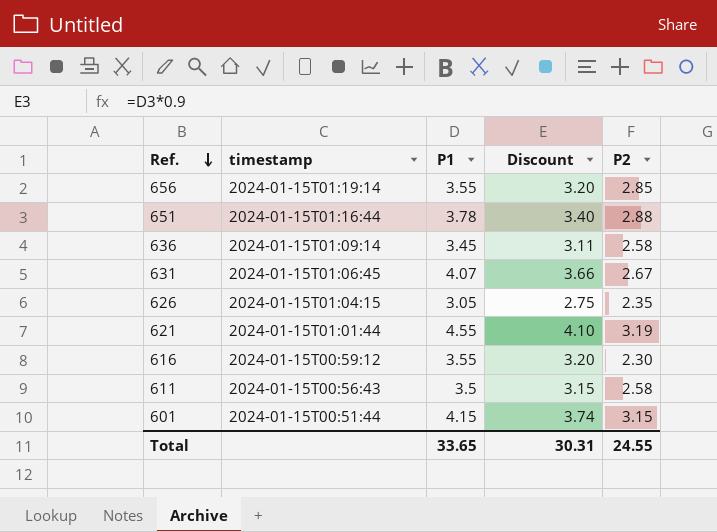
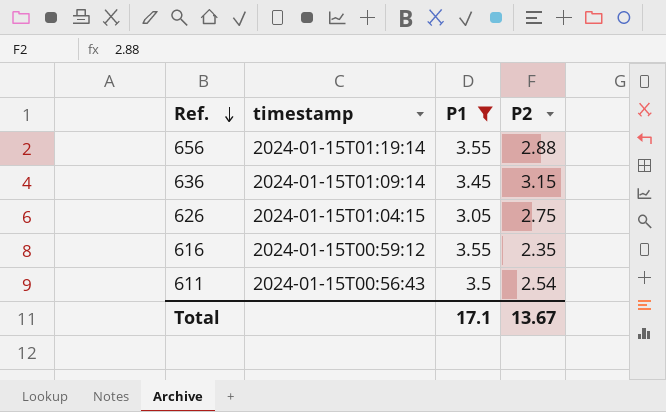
filter: none -> P1 <= 3.55
column Discount | formula: [P1] * 0.9 -> none
656 | P2: 2.85 -> 2.88
636 | P2: 2.58 -> 3.15
626 | P2: 2.35 -> 2.75
616 | P2: 2.30 -> 2.35
611 | P2: 2.58 -> 2.54
Total | P1: 33.65 -> 17.1
Total | P2: 24.55 -> 13.67

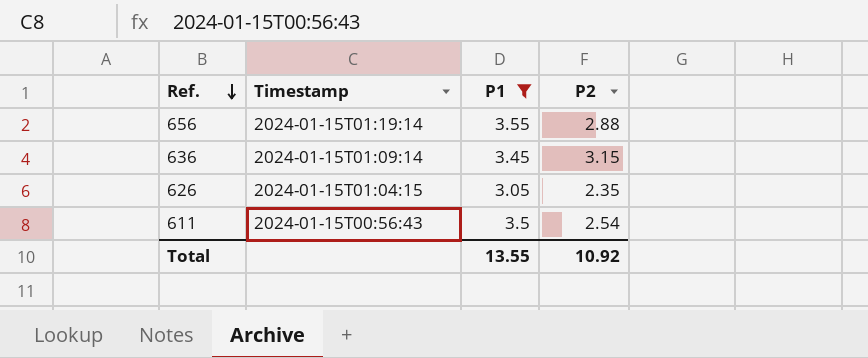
column name: timestamp -> Timestamp
row 616: 2024-01-15T00:59:12 | 3.55 | 2.35 -> none
626 | P2: 2.75 -> 2.35
Total | P1: 17.1 -> 13.55
Total | P2: 13.67 -> 10.92

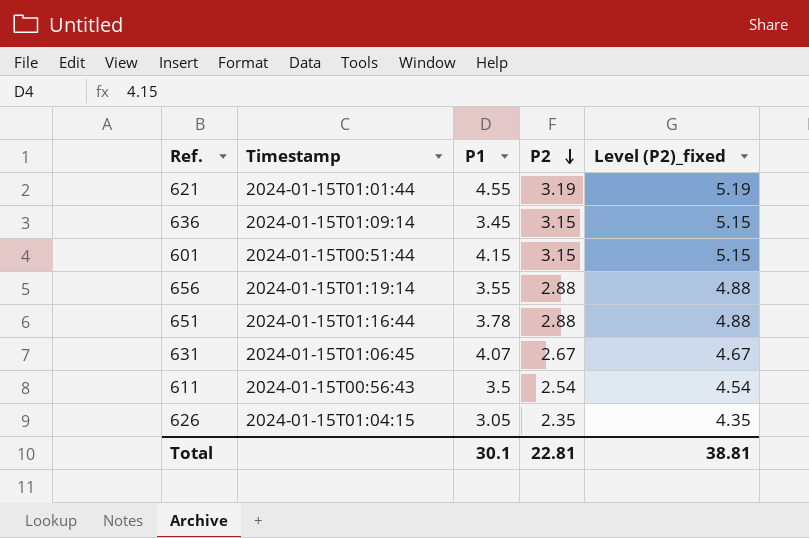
filter: P1 <= 3.55 -> none
row order: Ref. descending -> P2 descending
column Level (P2)_fixed | formula: none -> [P2] + 2
Total | P1: 13.55 -> 30.1
Total | P2: 10.92 -> 22.81

